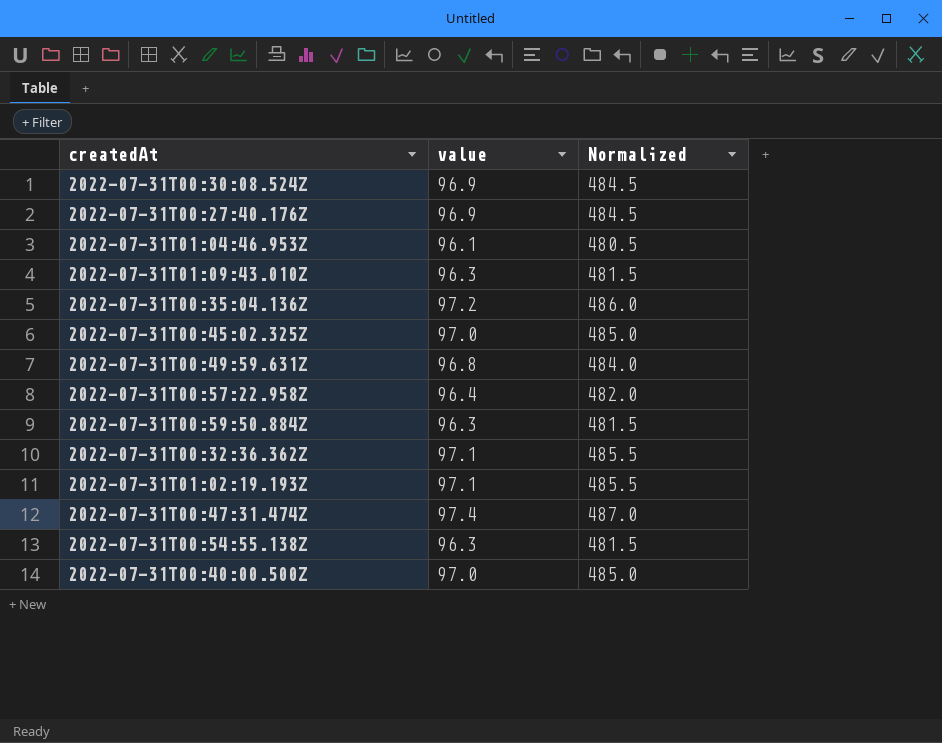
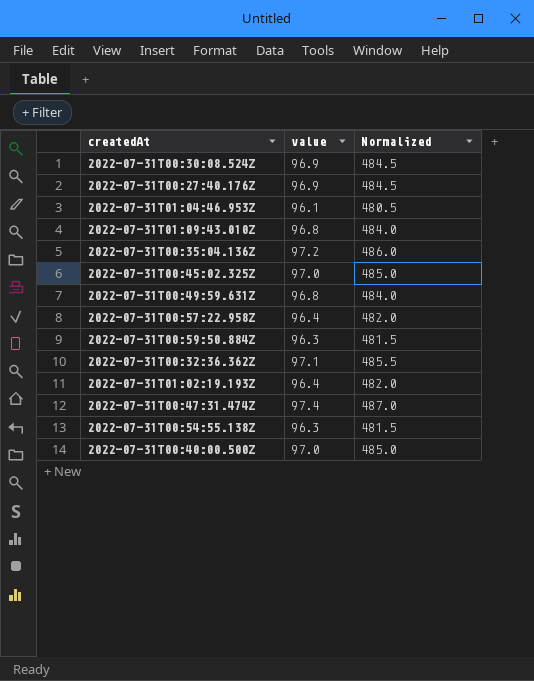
2022-07-31T01:09:43.010Z | value: 96.3 -> 96.8
2022-07-31T01:09:43.010Z | Normalized: 481.5 -> 484.0
2022-07-31T01:02:19.193Z | value: 97.1 -> 96.4
2022-07-31T01:02:19.193Z | Normalized: 485.5 -> 482.0

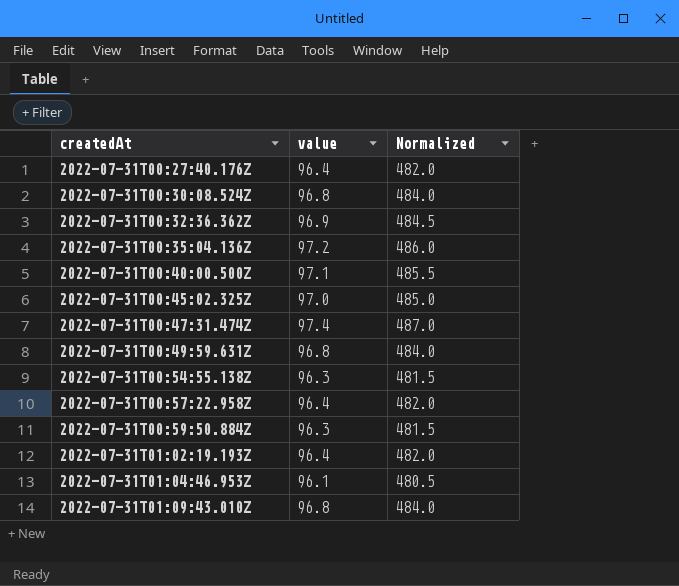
row order: none -> createdAt ascending
2022-07-31T00:27:40.176Z | value: 96.9 -> 96.4
2022-07-31T00:27:40.176Z | Normalized: 484.5 -> 482.0
2022-07-31T00:30:08.524Z | value: 96.9 -> 96.8
2022-07-31T00:30:08.524Z | Normalized: 484.5 -> 484.0
2022-07-31T00:32:36.362Z | value: 97.1 -> 96.9
2022-07-31T00:32:36.362Z | Normalized: 485.5 -> 484.5
2022-07-31T00:40:00.500Z | value: 97.0 -> 97.1
2022-07-31T00:40:00.500Z | Normalized: 485.0 -> 485.5

